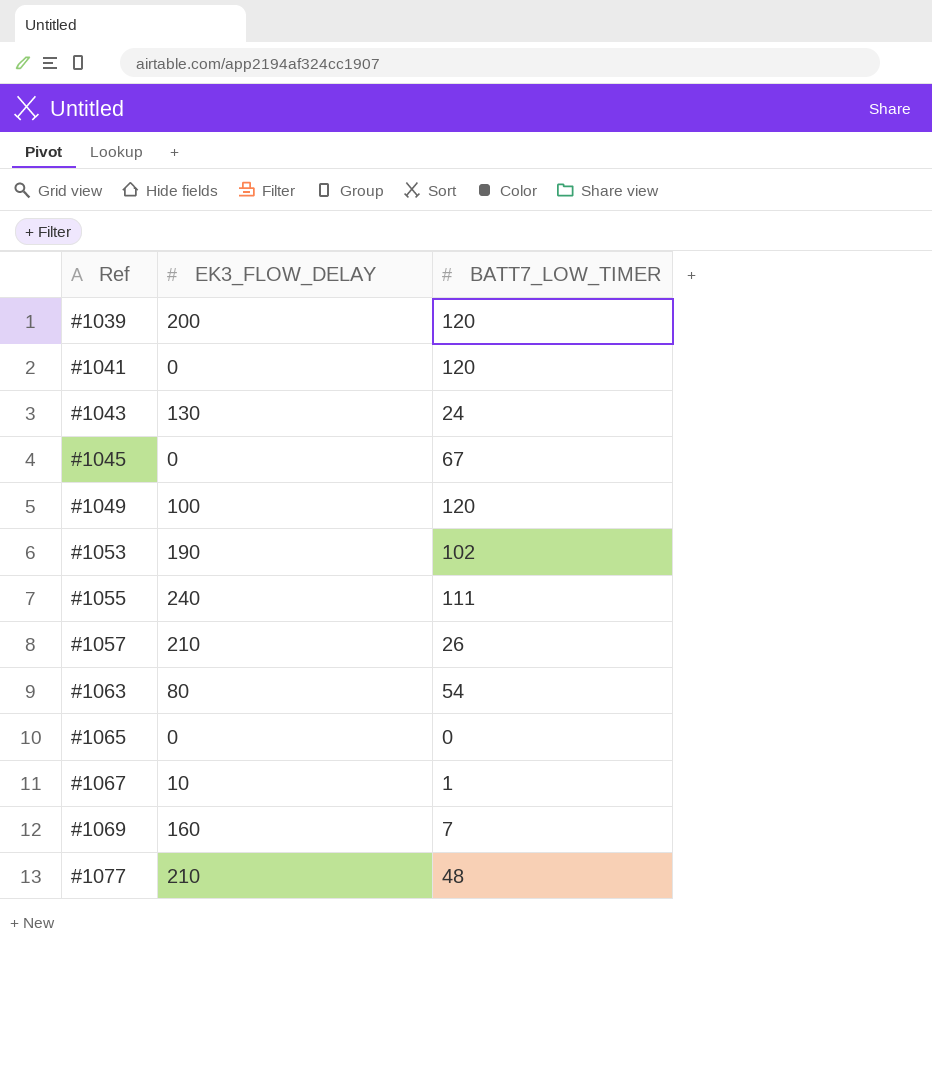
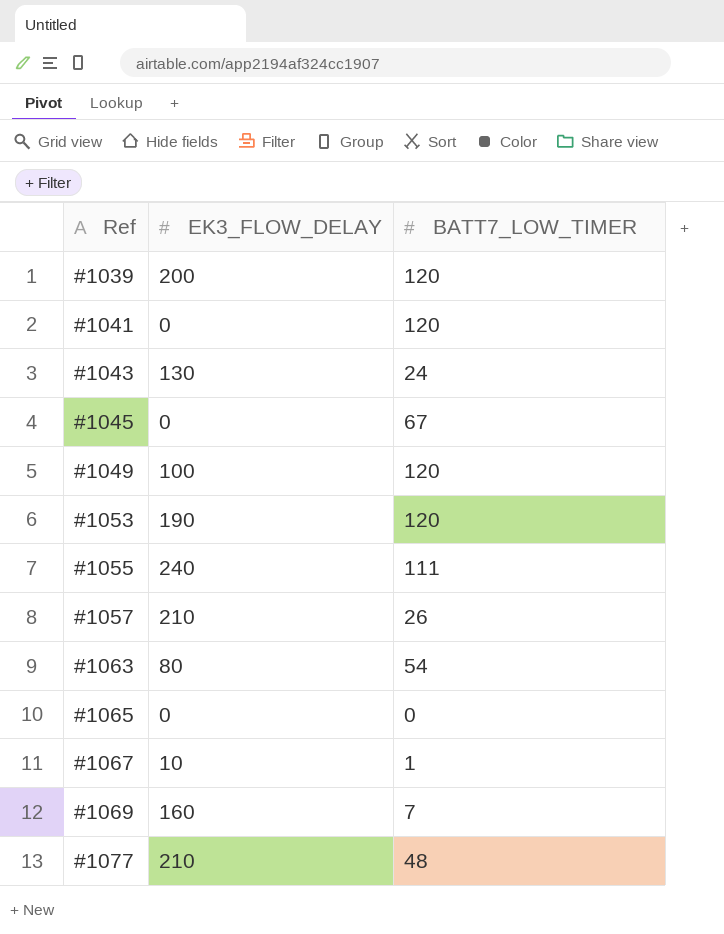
#1053 | BATT7_LOW_TIMER: 102 -> 120

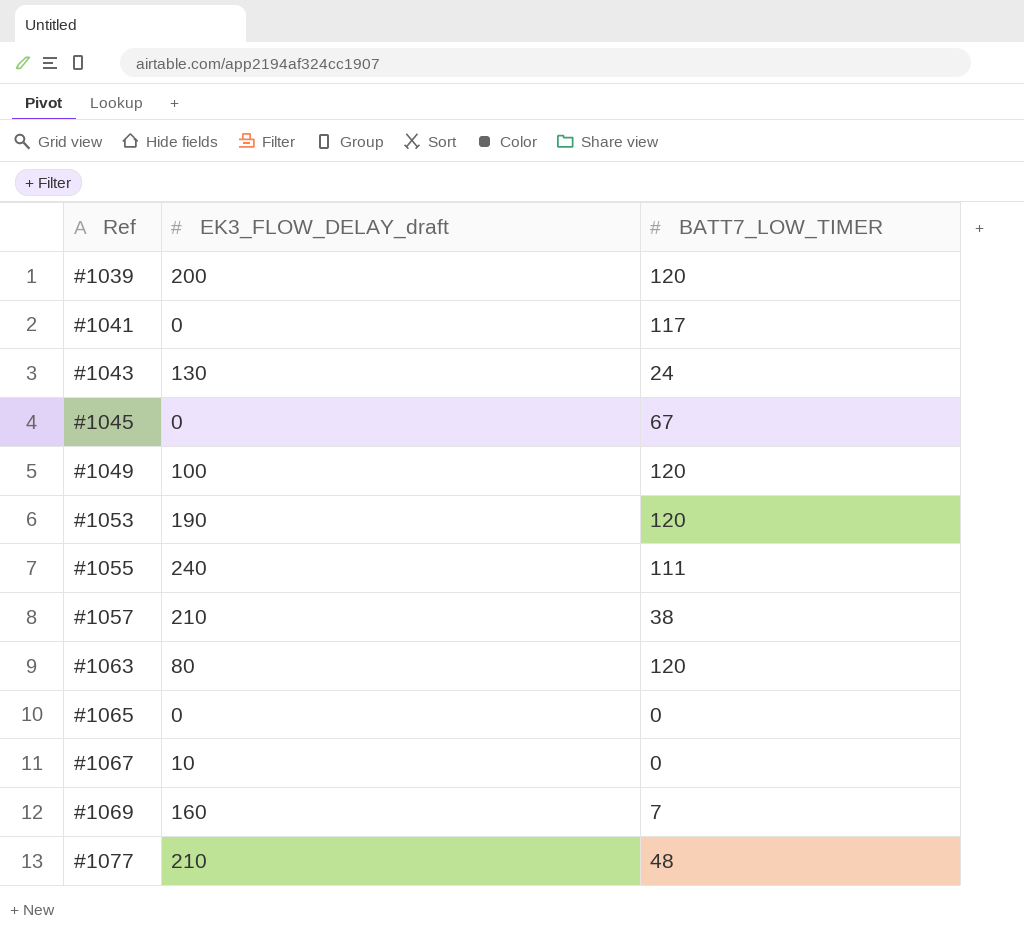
column name: EK3_FLOW_DELAY -> EK3_FLOW_DELAY_draft
#1041 | BATT7_LOW_TIMER: 120 -> 117
#1057 | BATT7_LOW_TIMER: 26 -> 38
#1063 | BATT7_LOW_TIMER: 54 -> 120
#1067 | BATT7_LOW_TIMER: 1 -> 0

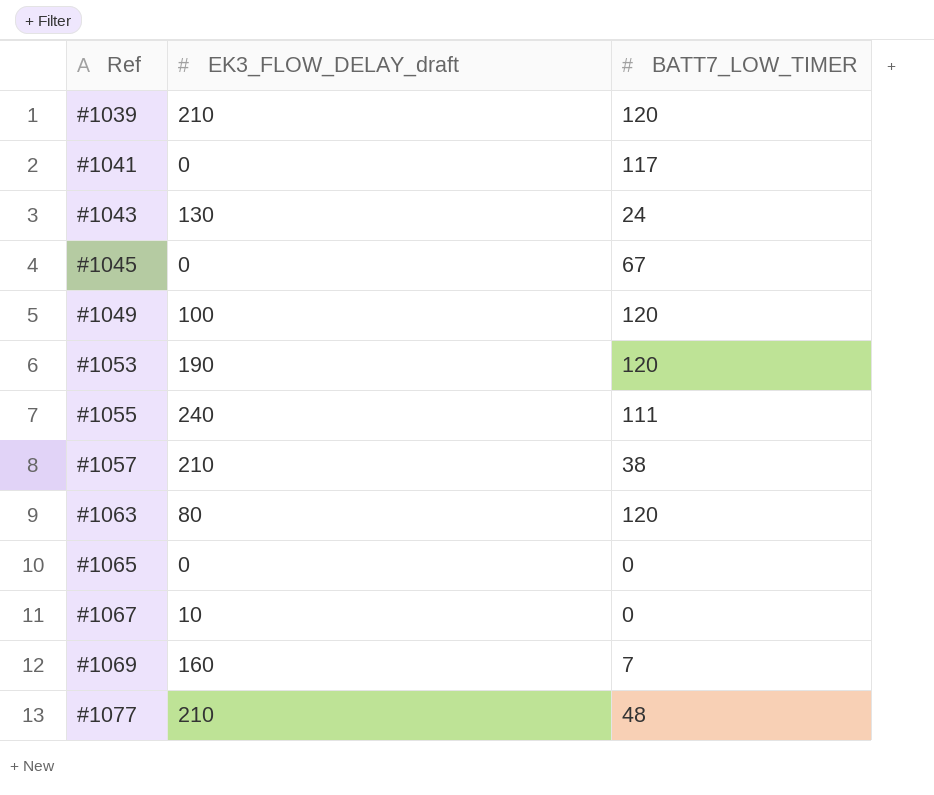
#1039 | EK3_FLOW_DELAY_draft: 200 -> 210

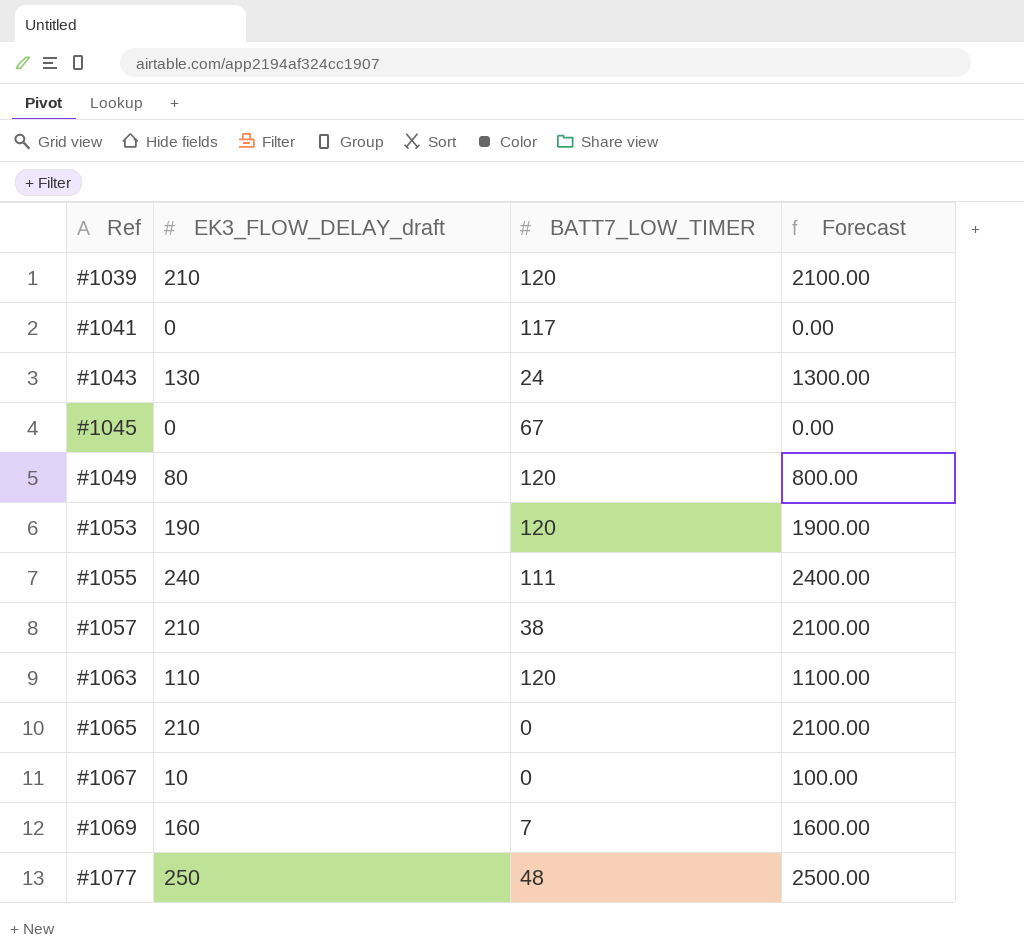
column Forecast | formula: none -> [EK3_FLOW_DELAY_draft] * 10
#1049 | EK3_FLOW_DELAY_draft: 100 -> 80
#1063 | EK3_FLOW_DELAY_draft: 80 -> 110
#1065 | EK3_FLOW_DELAY_draft: 0 -> 210
#1077 | EK3_FLOW_DELAY_draft: 210 -> 250

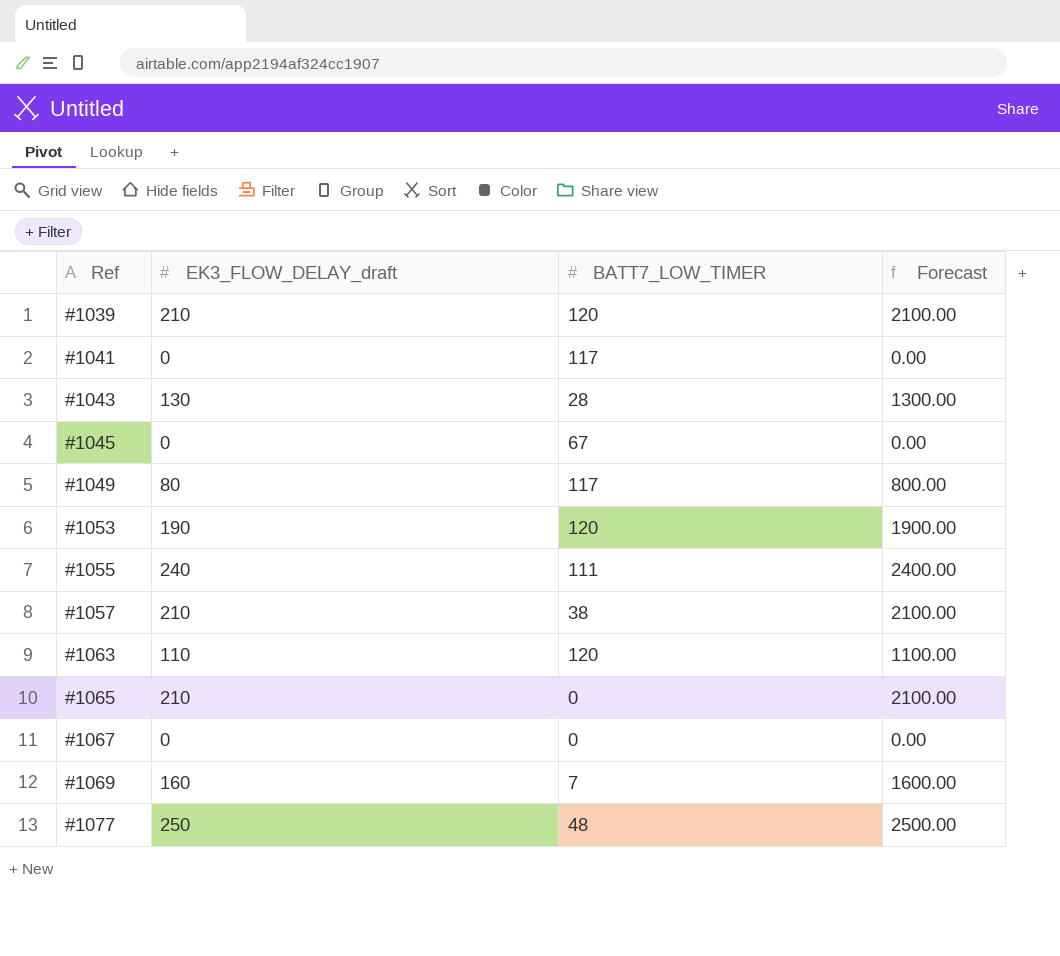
#1043 | BATT7_LOW_TIMER: 24 -> 28
#1049 | BATT7_LOW_TIMER: 120 -> 117
#1067 | EK3_FLOW_DELAY_draft: 10 -> 0
#1067 | Forecast: 100.00 -> 0.00

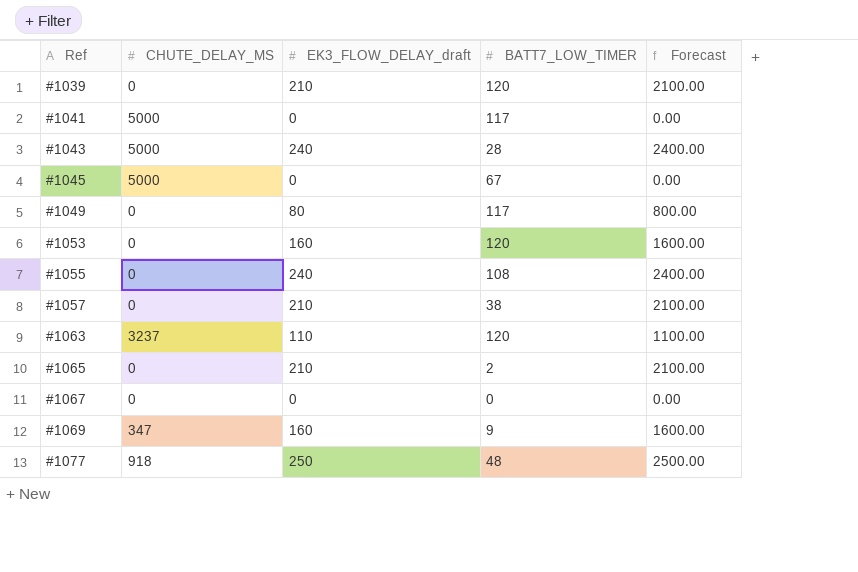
column CHUTE_DELAY_MS | position: none -> 2
#1043 | EK3_FLOW_DELAY_draft: 130 -> 240
#1043 | Forecast: 1300.00 -> 2400.00
#1053 | EK3_FLOW_DELAY_draft: 190 -> 160
#1053 | Forecast: 1900.00 -> 1600.00
#1055 | BATT7_LOW_TIMER: 111 -> 108
#1065 | BATT7_LOW_TIMER: 0 -> 2
#1069 | BATT7_LOW_TIMER: 7 -> 9

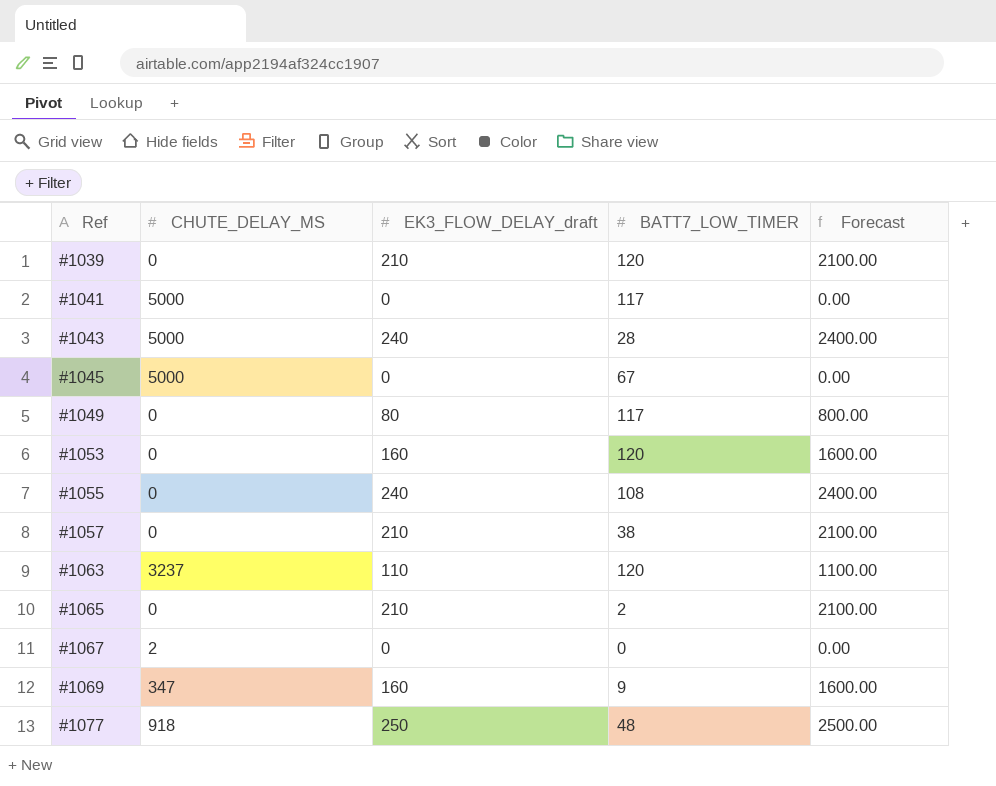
#1067 | CHUTE_DELAY_MS: 0 -> 2

